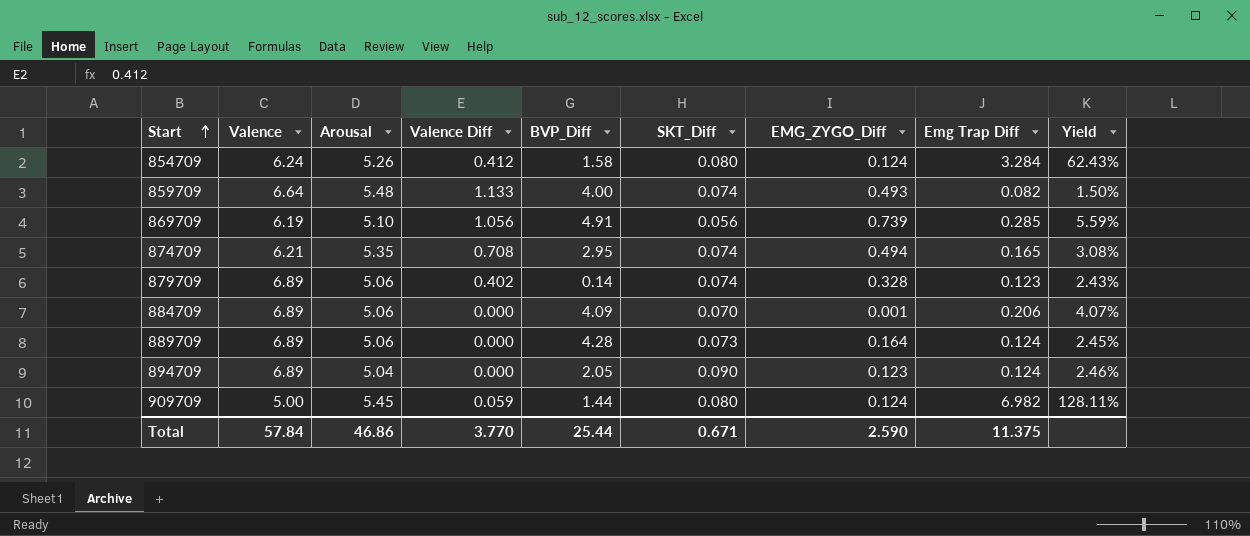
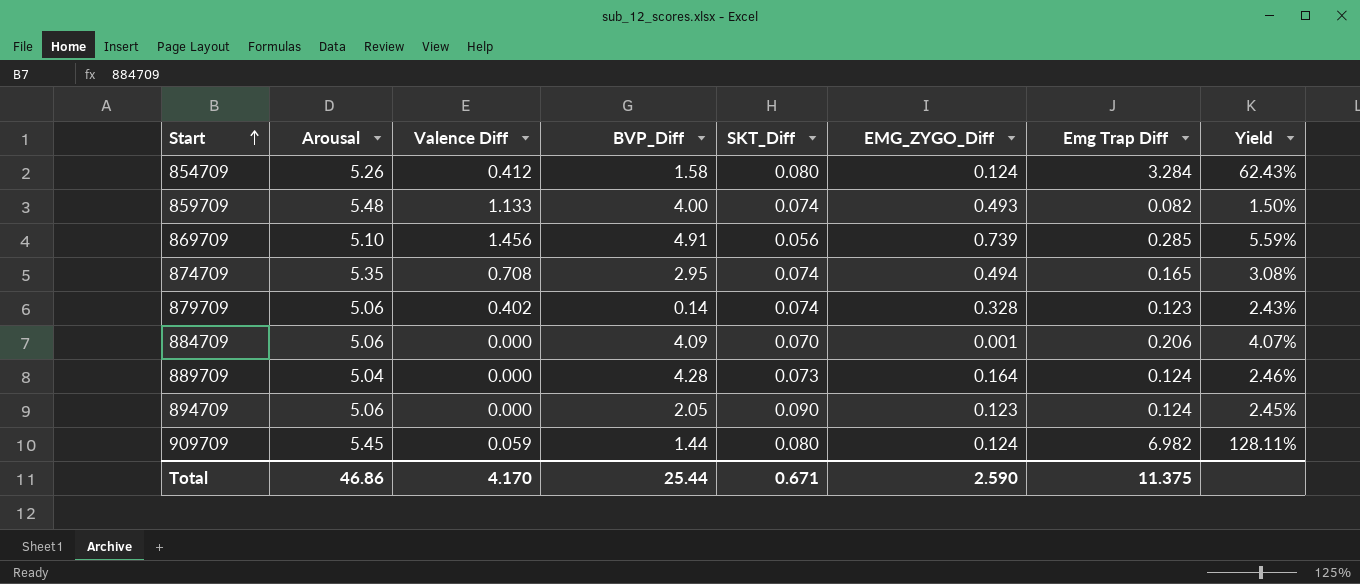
column Valence | position: 2 -> none
869709 | Valence Diff: 1.056 -> 1.456
889709 | Arousal: 5.06 -> 5.04
889709 | Yield: 2.45% -> 2.46%
894709 | Arousal: 5.04 -> 5.06
894709 | Yield: 2.46% -> 2.45%
Total | Valence Diff: 3.770 -> 4.170

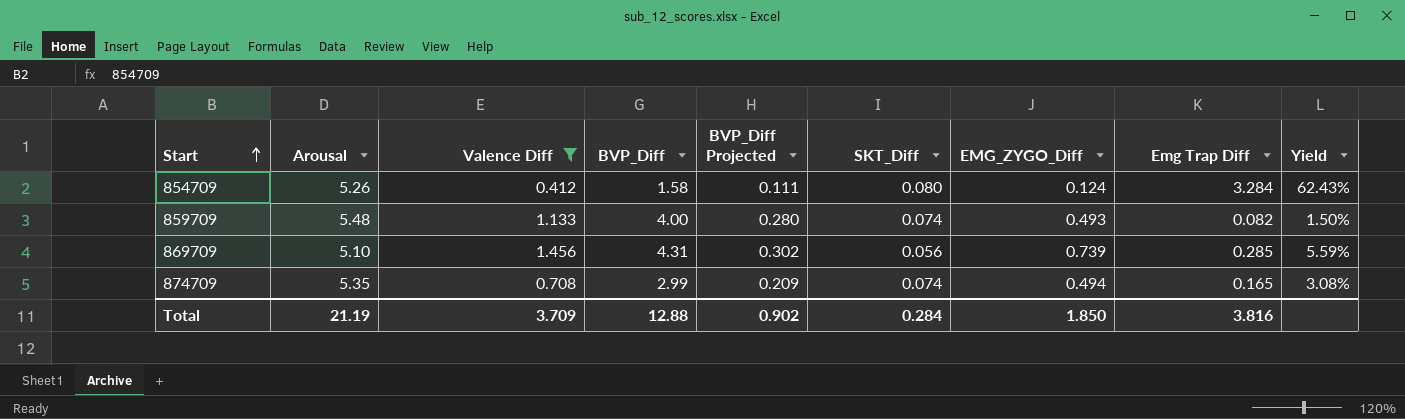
filter: none -> Valence Diff >= 0.412
column BVP_Diff Projected | formula: none -> [BVP_Diff] * 0.07
869709 | BVP_Diff: 4.91 -> 4.31
874709 | BVP_Diff: 2.95 -> 2.99
Total | Arousal: 46.86 -> 21.19
Total | Valence Diff: 4.170 -> 3.709
Total | BVP_Diff: 25.44 -> 12.88
Total | SKT_Diff: 0.671 -> 0.284
Total | EMG_ZYGO_Diff: 2.590 -> 1.850
Total | Emg Trap Diff: 11.375 -> 3.816

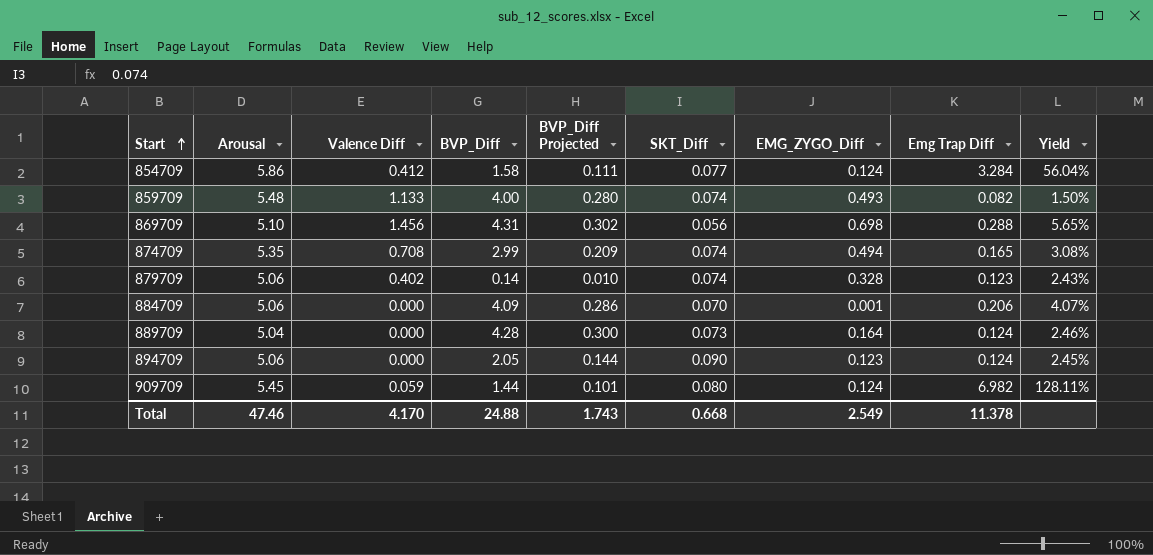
filter: Valence Diff >= 0.412 -> none
854709 | Arousal: 5.26 -> 5.86
854709 | SKT_Diff: 0.080 -> 0.077
854709 | Yield: 62.43% -> 56.04%
869709 | EMG_ZYGO_Diff: 0.739 -> 0.698
869709 | Emg Trap Diff: 0.285 -> 0.288
869709 | Yield: 5.59% -> 5.65%
Total | Arousal: 21.19 -> 47.46
Total | Valence Diff: 3.709 -> 4.170
Total | BVP_Diff: 12.88 -> 24.88
Total | BVP_Diff Projected: 0.902 -> 1.743
Total | SKT_Diff: 0.284 -> 0.668
Total | EMG_ZYGO_Diff: 1.850 -> 2.549
Total | Emg Trap Diff: 3.816 -> 11.378

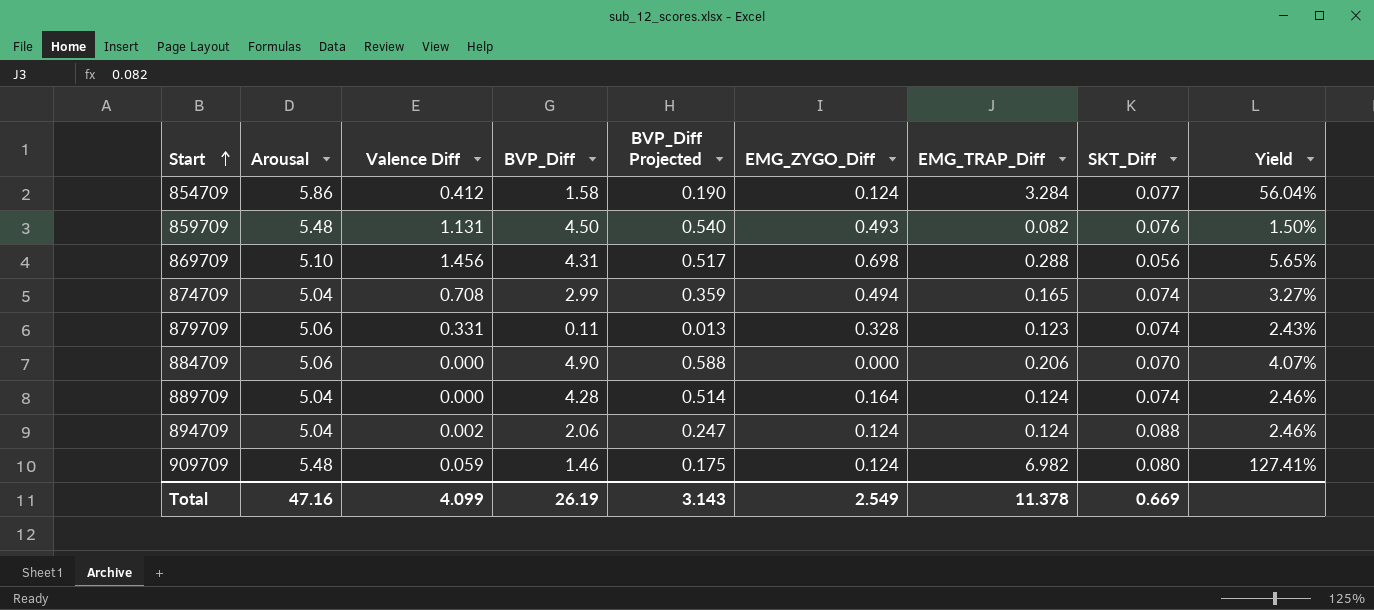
column BVP_Diff Projected | formula: [BVP_Diff] * 0.07 -> [BVP_Diff] * 0.12
column name: Emg Trap Diff -> EMG_TRAP_Diff
column SKT_Diff | position: 6 -> 8
859709 | Valence Diff: 1.133 -> 1.131
859709 | BVP_Diff: 4.00 -> 4.50
859709 | SKT_Diff: 0.074 -> 0.076
874709 | Arousal: 5.35 -> 5.04
874709 | Yield: 3.08% -> 3.27%
879709 | Valence Diff: 0.402 -> 0.331
879709 | BVP_Diff: 0.14 -> 0.11
884709 | BVP_Diff: 4.09 -> 4.90
884709 | EMG_ZYGO_Diff: 0.001 -> 0.000
889709 | SKT_Diff: 0.073 -> 0.074
894709 | Arousal: 5.06 -> 5.04
894709 | Valence Diff: 0.000 -> 0.002
894709 | BVP_Diff: 2.05 -> 2.06
894709 | EMG_ZYGO_Diff: 0.123 -> 0.124
894709 | SKT_Diff: 0.090 -> 0.088
894709 | Yield: 2.45% -> 2.46%
909709 | Arousal: 5.45 -> 5.48
909709 | BVP_Diff: 1.44 -> 1.46
909709 | Yield: 128.11% -> 127.41%
Total | Arousal: 47.46 -> 47.16
Total | Valence Diff: 4.170 -> 4.099
Total | BVP_Diff: 24.88 -> 26.19
Total | BVP_Diff Projected: 1.743 -> 3.143
Total | SKT_Diff: 0.668 -> 0.669

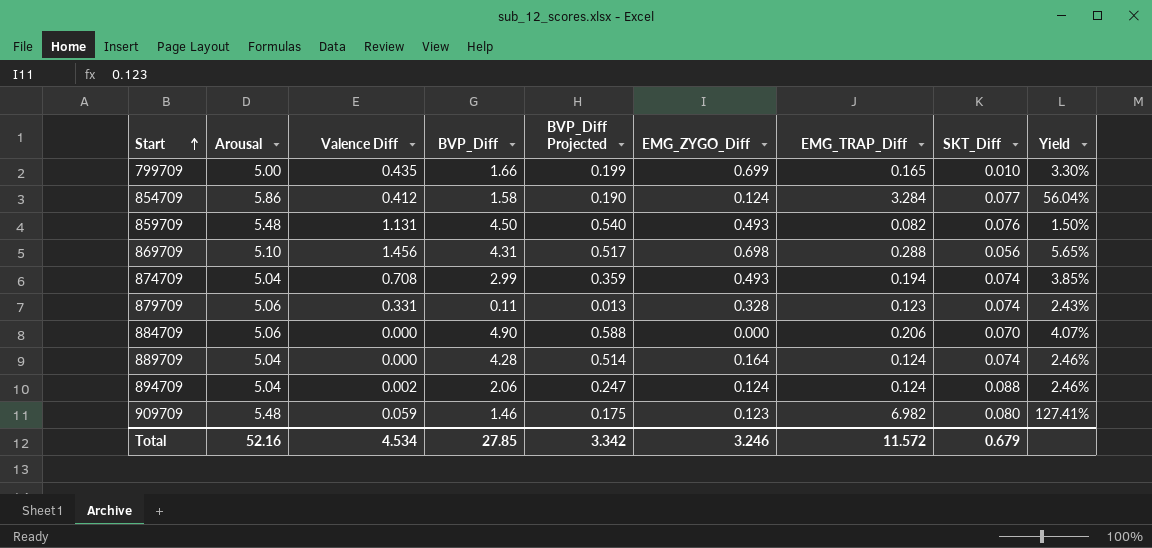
row 799709: none -> 5.00 | 0.435 | 1.66 | 0.199 | 0.699 | 0.165 | 0.010 | 3.30%
874709 | EMG_ZYGO_Diff: 0.494 -> 0.493
874709 | EMG_TRAP_Diff: 0.165 -> 0.194
874709 | Yield: 3.27% -> 3.85%
909709 | EMG_ZYGO_Diff: 0.124 -> 0.123
Total | Arousal: 47.16 -> 52.16
Total | Valence Diff: 4.099 -> 4.534
Total | BVP_Diff: 26.19 -> 27.85
Total | BVP_Diff Projected: 3.143 -> 3.342
Total | EMG_ZYGO_Diff: 2.549 -> 3.246
Total | EMG_TRAP_Diff: 11.378 -> 11.572
Total | SKT_Diff: 0.669 -> 0.679

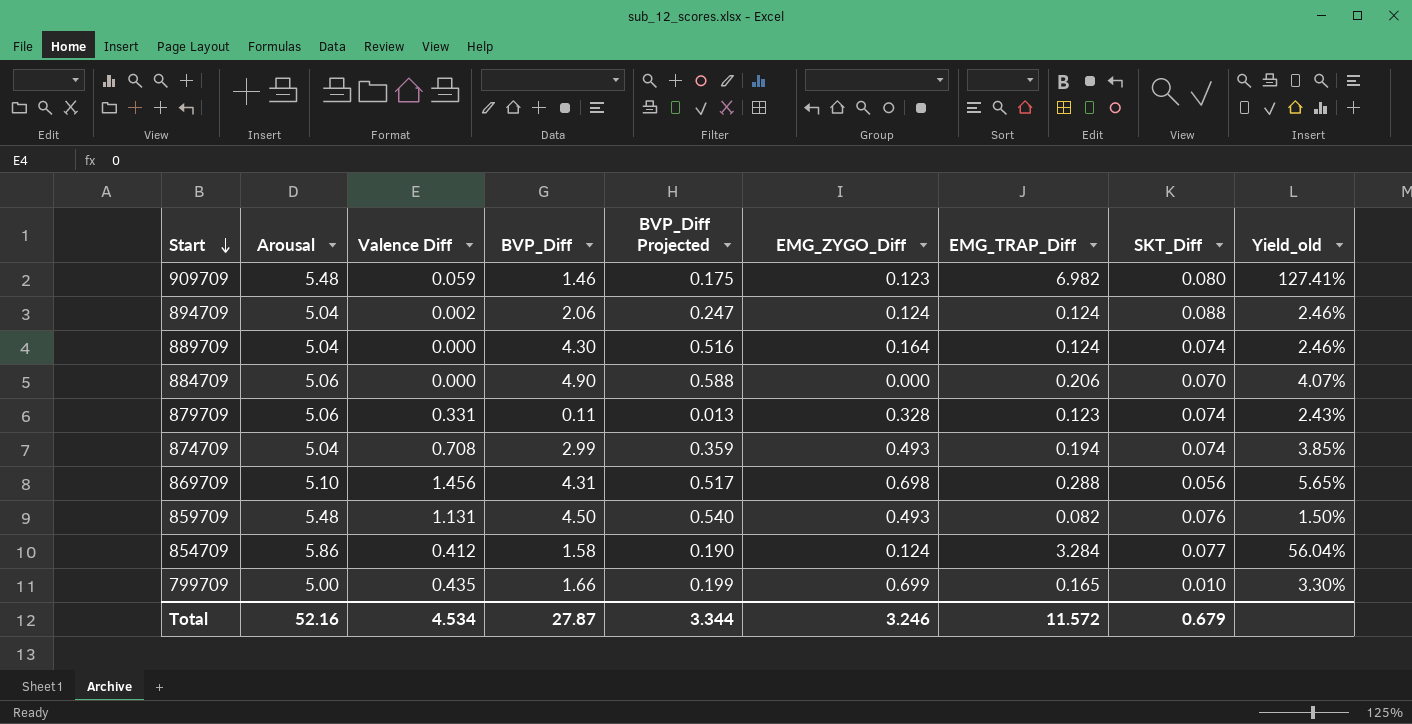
row order: Start ascending -> Start descending
column name: Yield -> Yield_old
889709 | BVP_Diff: 4.28 -> 4.30
889709 | BVP_Diff Projected: 0.514 -> 0.516
Total | BVP_Diff: 27.85 -> 27.87
Total | BVP_Diff Projected: 3.342 -> 3.344

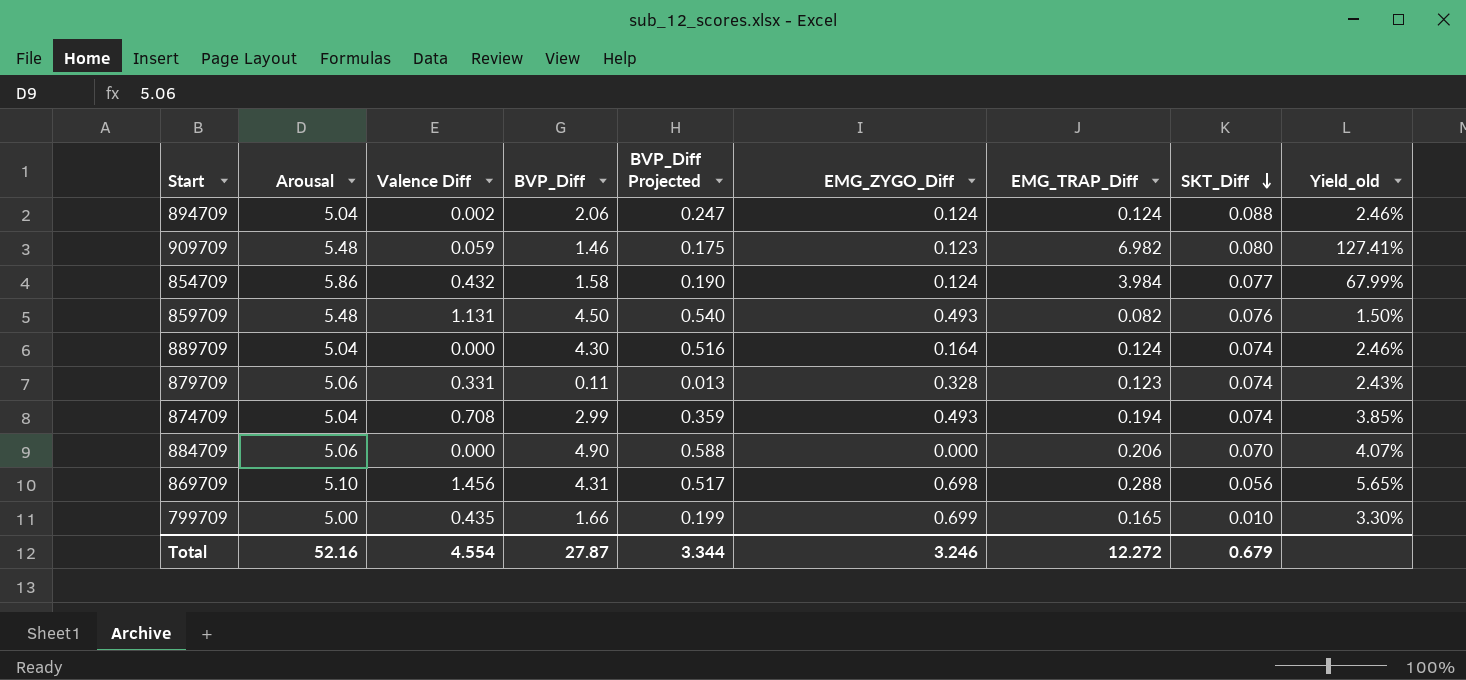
row order: Start descending -> SKT_Diff descending
854709 | Valence Diff: 0.412 -> 0.432
854709 | EMG_TRAP_Diff: 3.284 -> 3.984
854709 | Yield_old: 56.04% -> 67.99%
Total | Valence Diff: 4.534 -> 4.554
Total | EMG_TRAP_Diff: 11.572 -> 12.272

